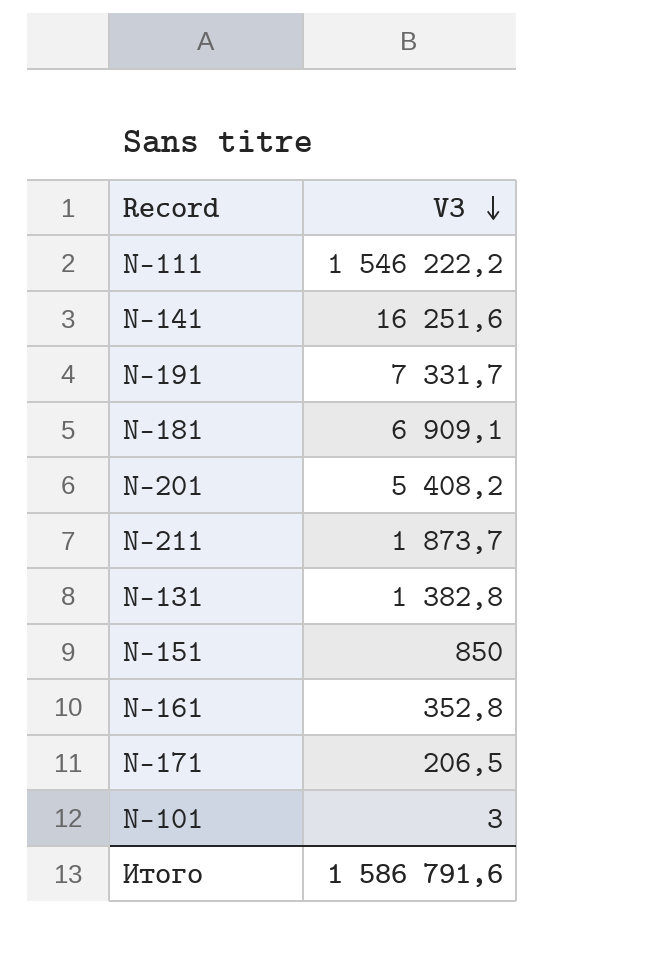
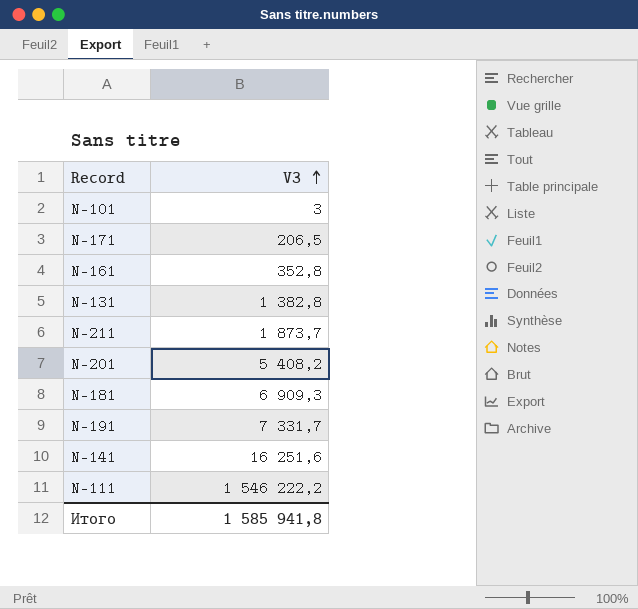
row order: V3 descending -> V3 ascending
row N-151: 850 -> none
N-181 | V3: 6 909,1 -> 6 909,3
Итого | V3: 1 586 791,6 -> 1 585 941,8

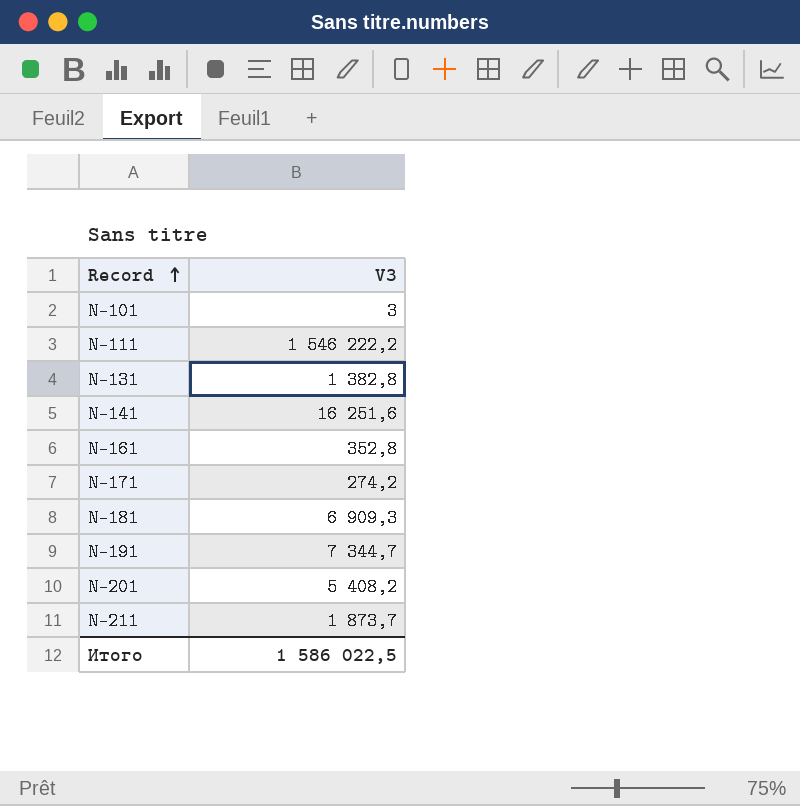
row order: V3 ascending -> Record ascending
N-171 | V3: 206,5 -> 274,2
N-191 | V3: 7 331,7 -> 7 344,7
Итого | V3: 1 585 941,8 -> 1 586 022,5

